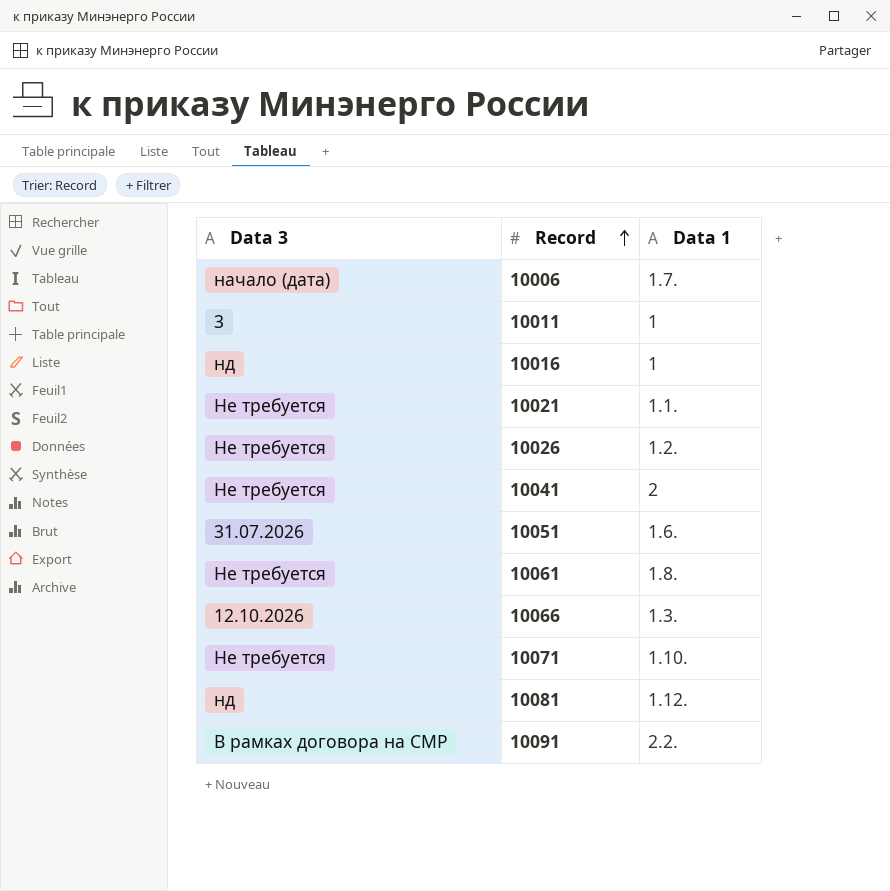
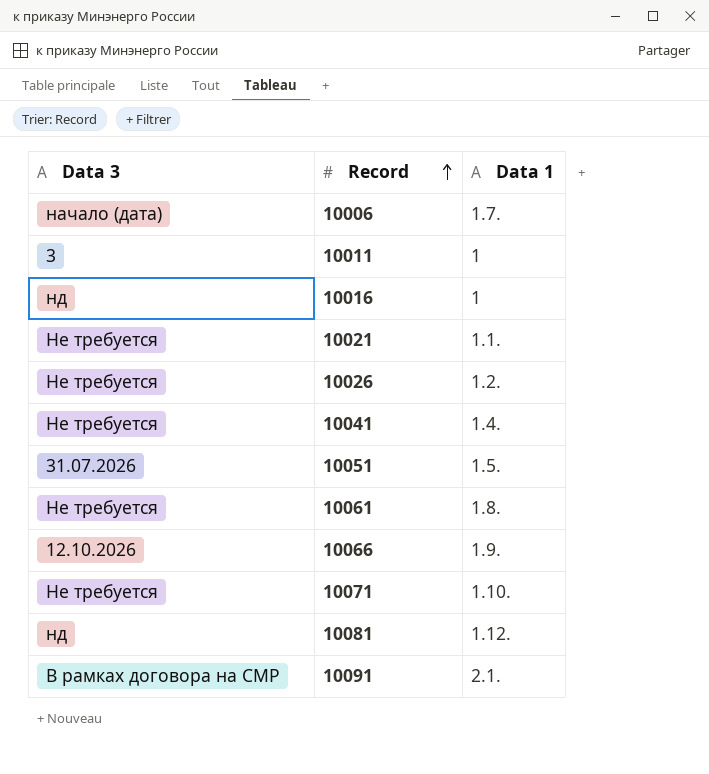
10041 | Data 1: 2 -> 1.4.
10051 | Data 1: 1.6. -> 1.5.
10066 | Data 1: 1.3. -> 1.9.
10091 | Data 1: 2.2. -> 2.1.

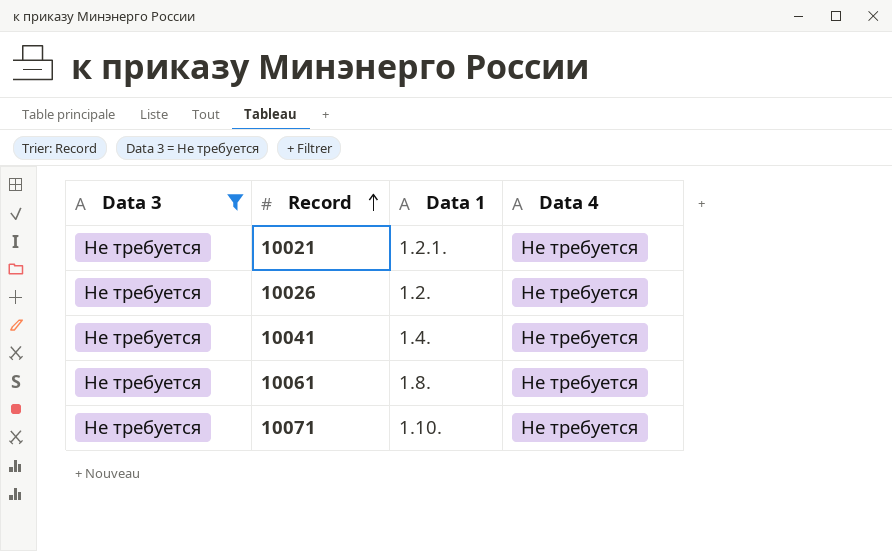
filter: none -> Data 3 = Не требуется
column Data 4 | position: none -> 4
10021 | Data 1: 1.1. -> 1.2.1.

